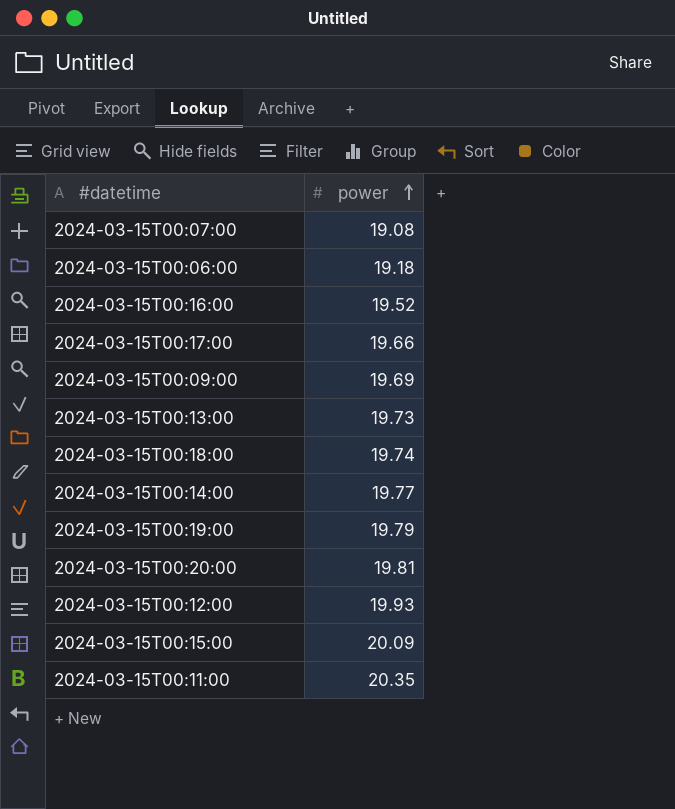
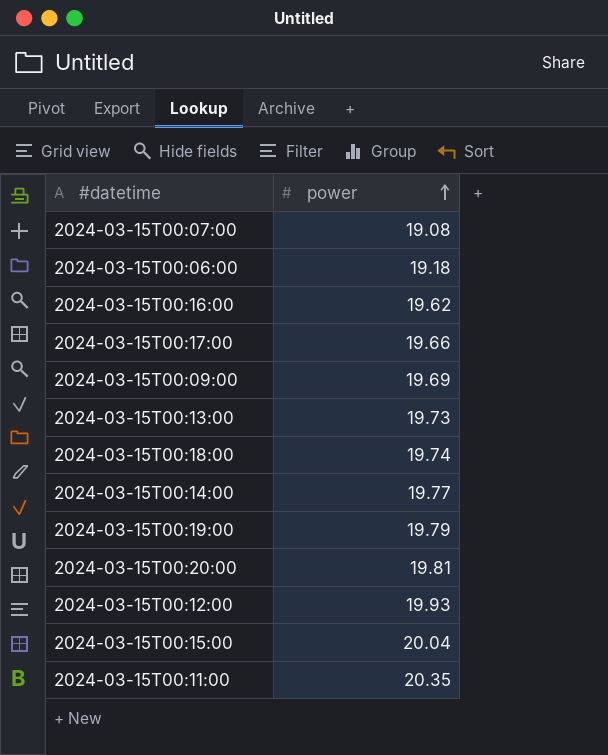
2024-03-15T00:16:00 | power: 19.52 -> 19.62
2024-03-15T00:15:00 | power: 20.09 -> 20.04

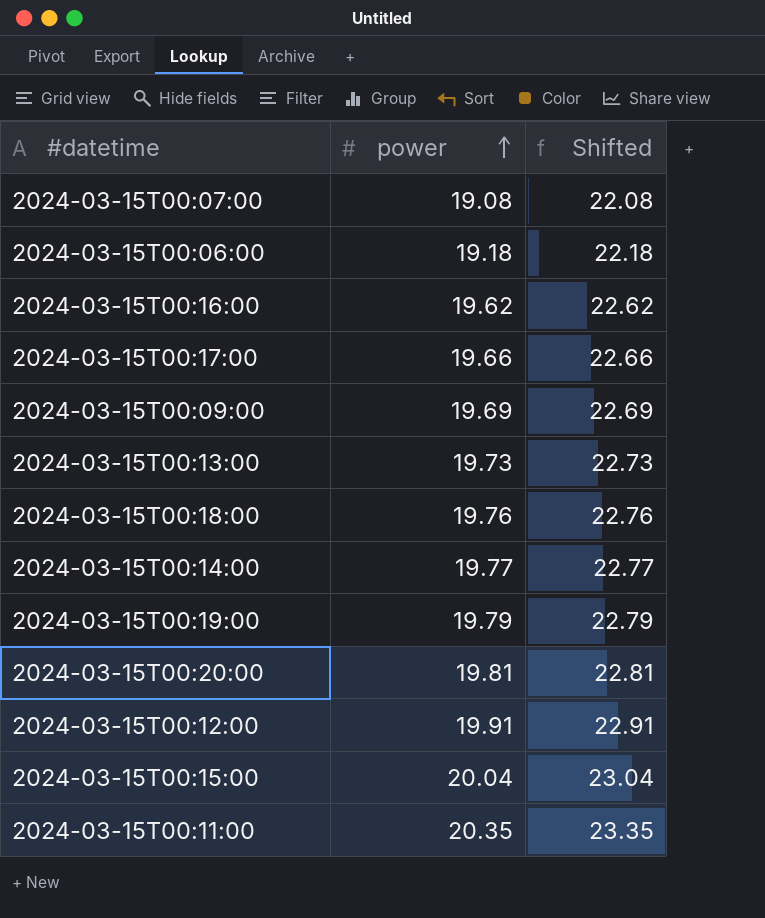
column Shifted | formula: none -> [power] + 3
2024-03-15T00:18:00 | power: 19.74 -> 19.76
2024-03-15T00:12:00 | power: 19.93 -> 19.91

